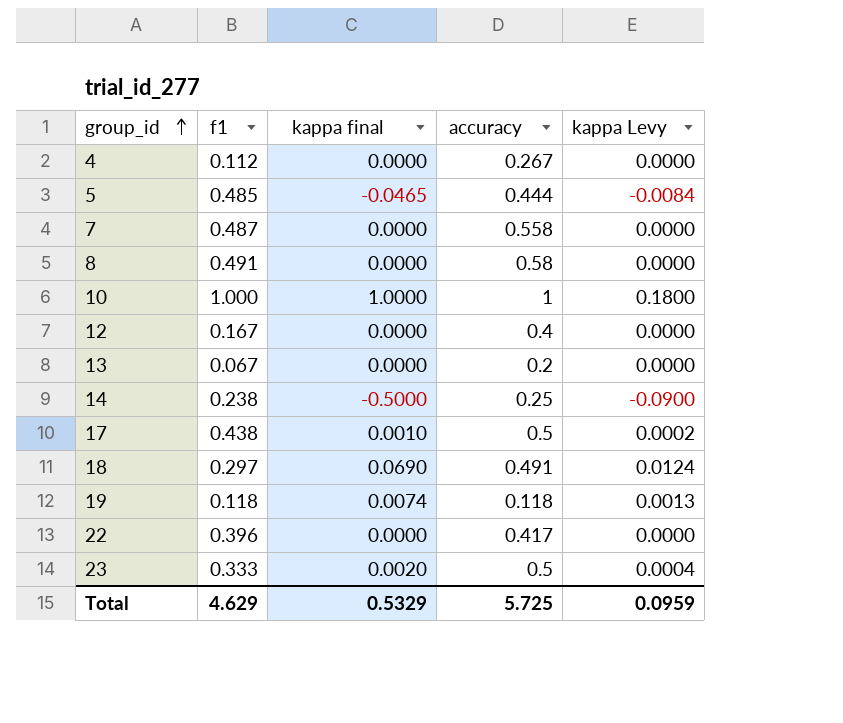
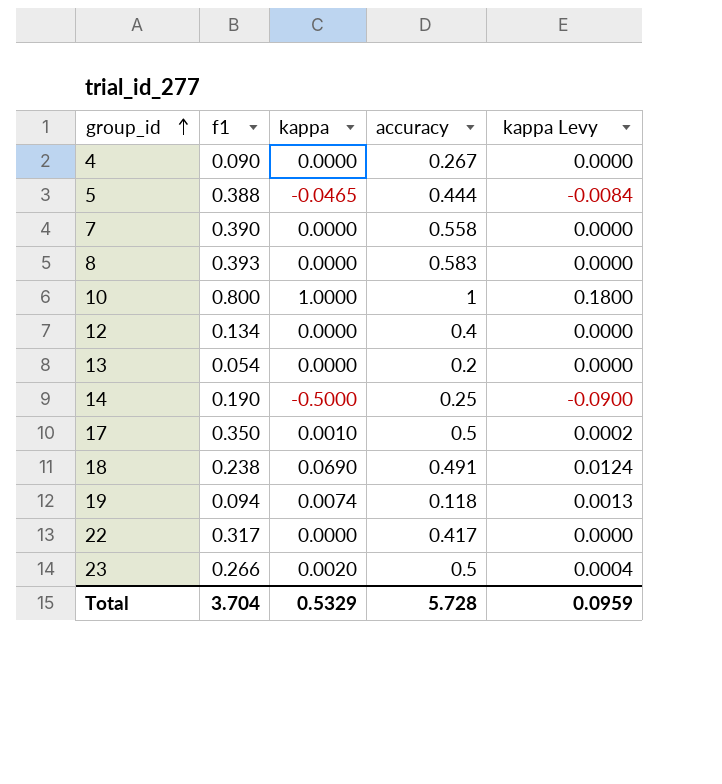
column name: kappa final -> kappa
4 | f1: 0.112 -> 0.090
5 | f1: 0.485 -> 0.388
7 | f1: 0.487 -> 0.390
8 | f1: 0.491 -> 0.393
8 | accuracy: 0.58 -> 0.583
10 | f1: 1.000 -> 0.800
12 | f1: 0.167 -> 0.134
13 | f1: 0.067 -> 0.054
14 | f1: 0.238 -> 0.190
17 | f1: 0.438 -> 0.350
18 | f1: 0.297 -> 0.238
19 | f1: 0.118 -> 0.094
22 | f1: 0.396 -> 0.317
23 | f1: 0.333 -> 0.266
Total | f1: 4.629 -> 3.704
Total | accuracy: 5.725 -> 5.728

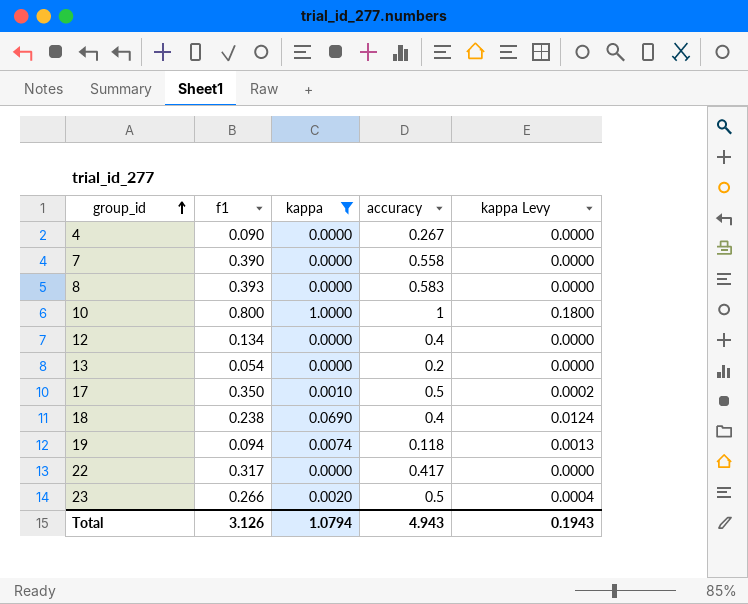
filter: none -> kappa >= 0.0000
18 | accuracy: 0.491 -> 0.4
Total | f1: 3.704 -> 3.126
Total | kappa: 0.5329 -> 1.0794
Total | accuracy: 5.728 -> 4.943
Total | kappa Levy: 0.0959 -> 0.1943

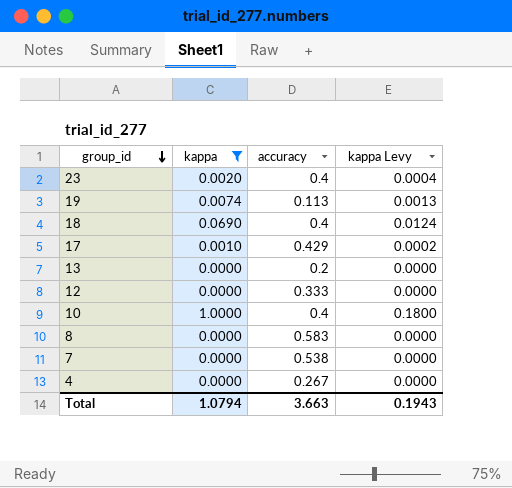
row order: group_id ascending -> group_id descending
column f1 | position: 2 -> none
row 22: 0.317 | 0.0000 | 0.417 | 0.0000 -> none
23 | accuracy: 0.5 -> 0.4
19 | accuracy: 0.118 -> 0.113
17 | accuracy: 0.5 -> 0.429
12 | accuracy: 0.4 -> 0.333
10 | accuracy: 1 -> 0.4
7 | accuracy: 0.558 -> 0.538
Total | accuracy: 4.943 -> 3.663

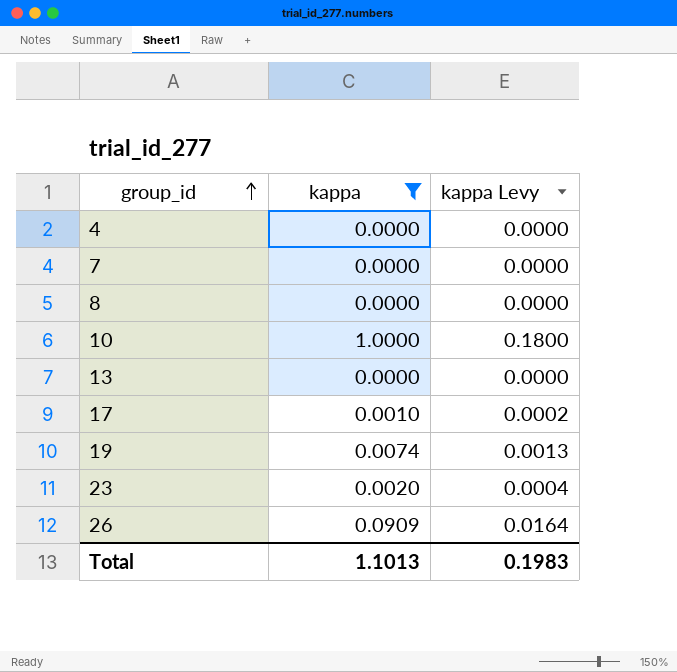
row order: group_id descending -> group_id ascending
column accuracy | position: 3 -> none
row 18: 0.0690 | 0.4 | 0.0124 -> none
row 12: 0.0000 | 0.333 | 0.0000 -> none
row 26: none -> 0.0909 | 0.0164
Total | kappa: 1.0794 -> 1.1013
Total | kappa Levy: 0.1943 -> 0.1983

